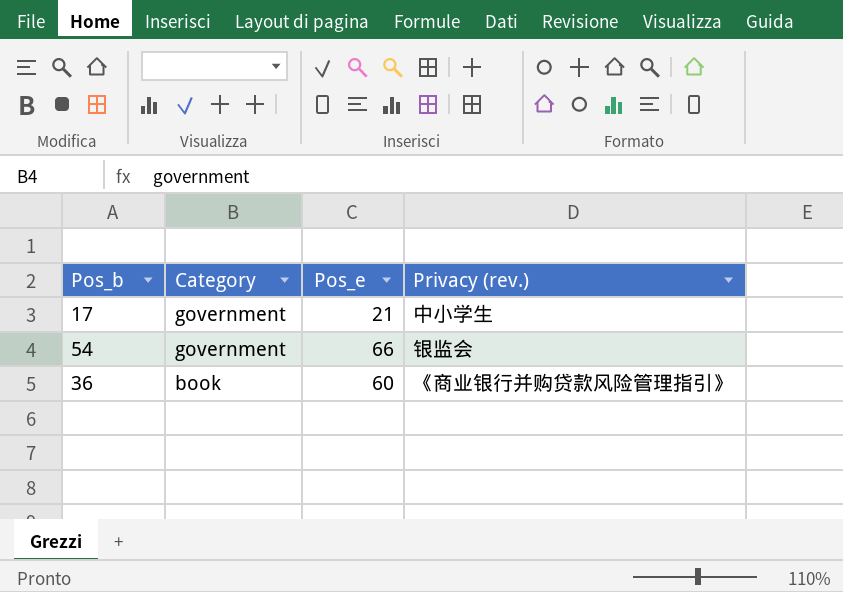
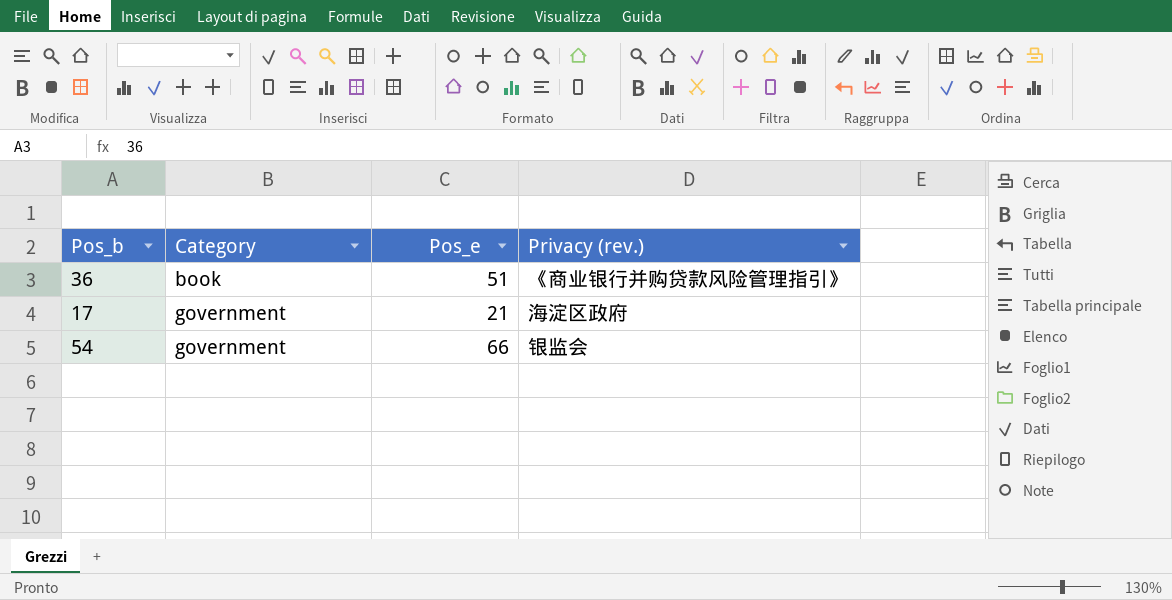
row order: Category descending -> Category ascending
36 | Pos_e: 60 -> 51
17 | Privacy (rev.): 中小学生 -> 海淀区政府

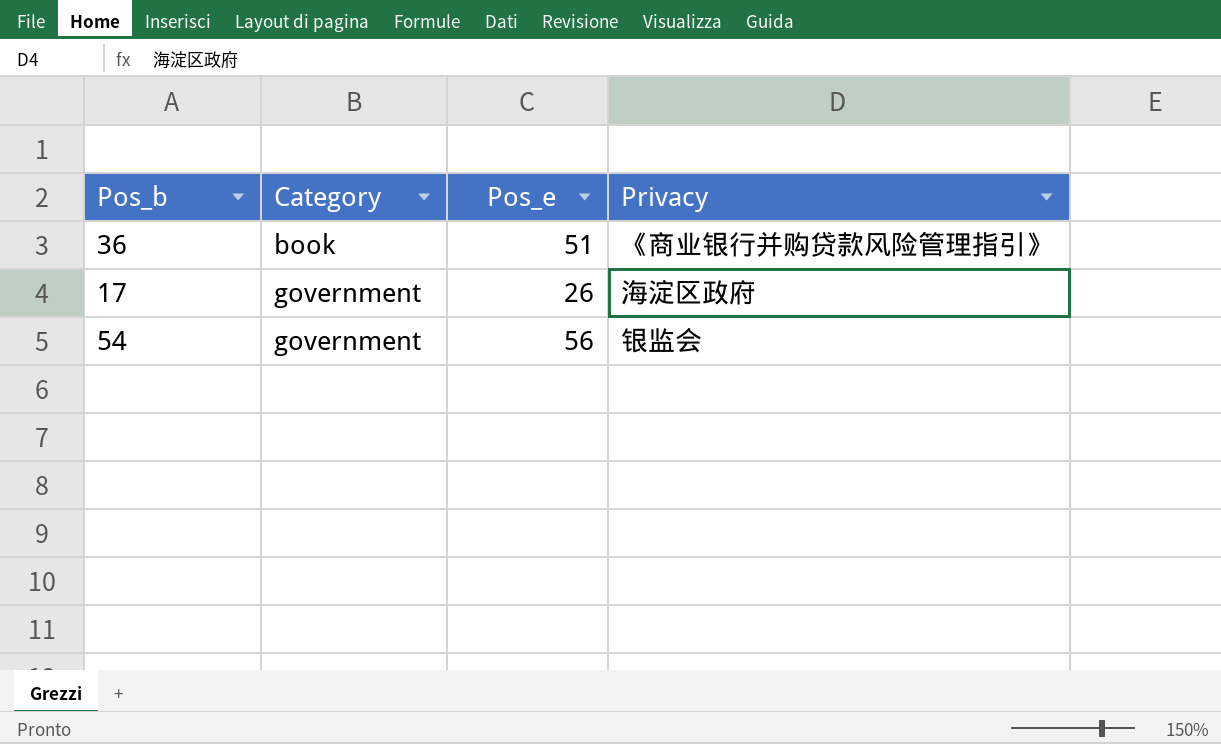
column name: Privacy (rev.) -> Privacy
17 | Pos_e: 21 -> 26
54 | Pos_e: 66 -> 56

